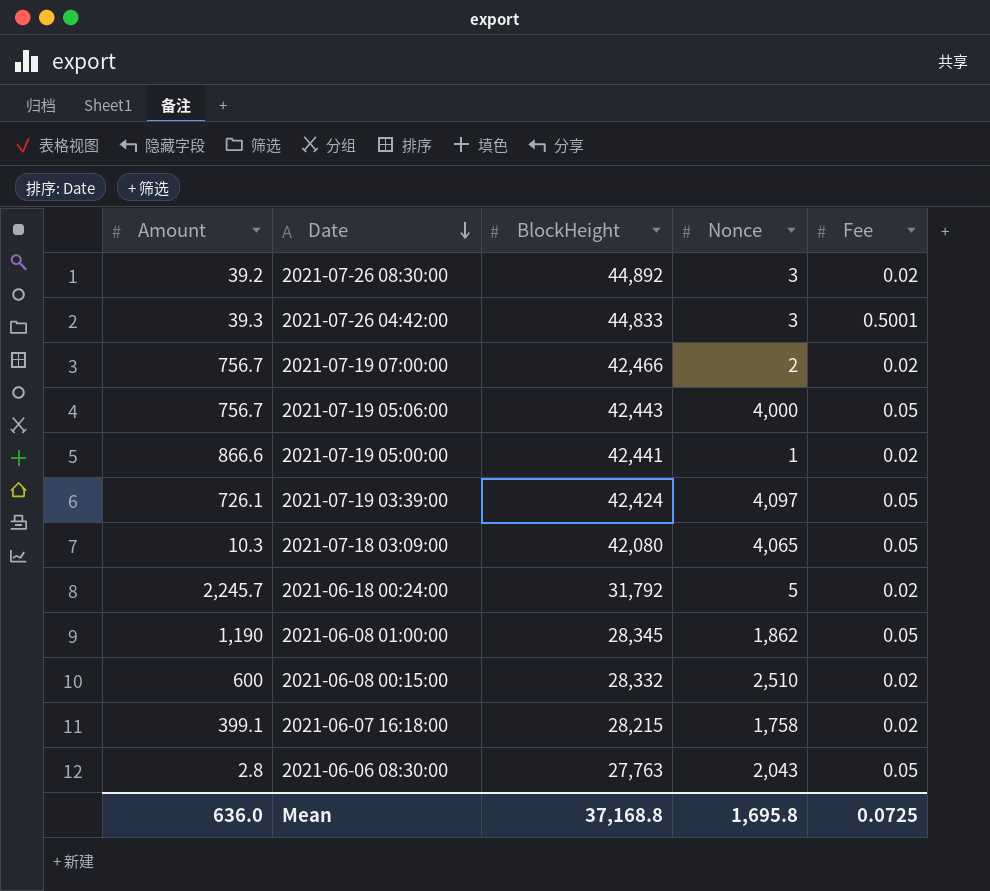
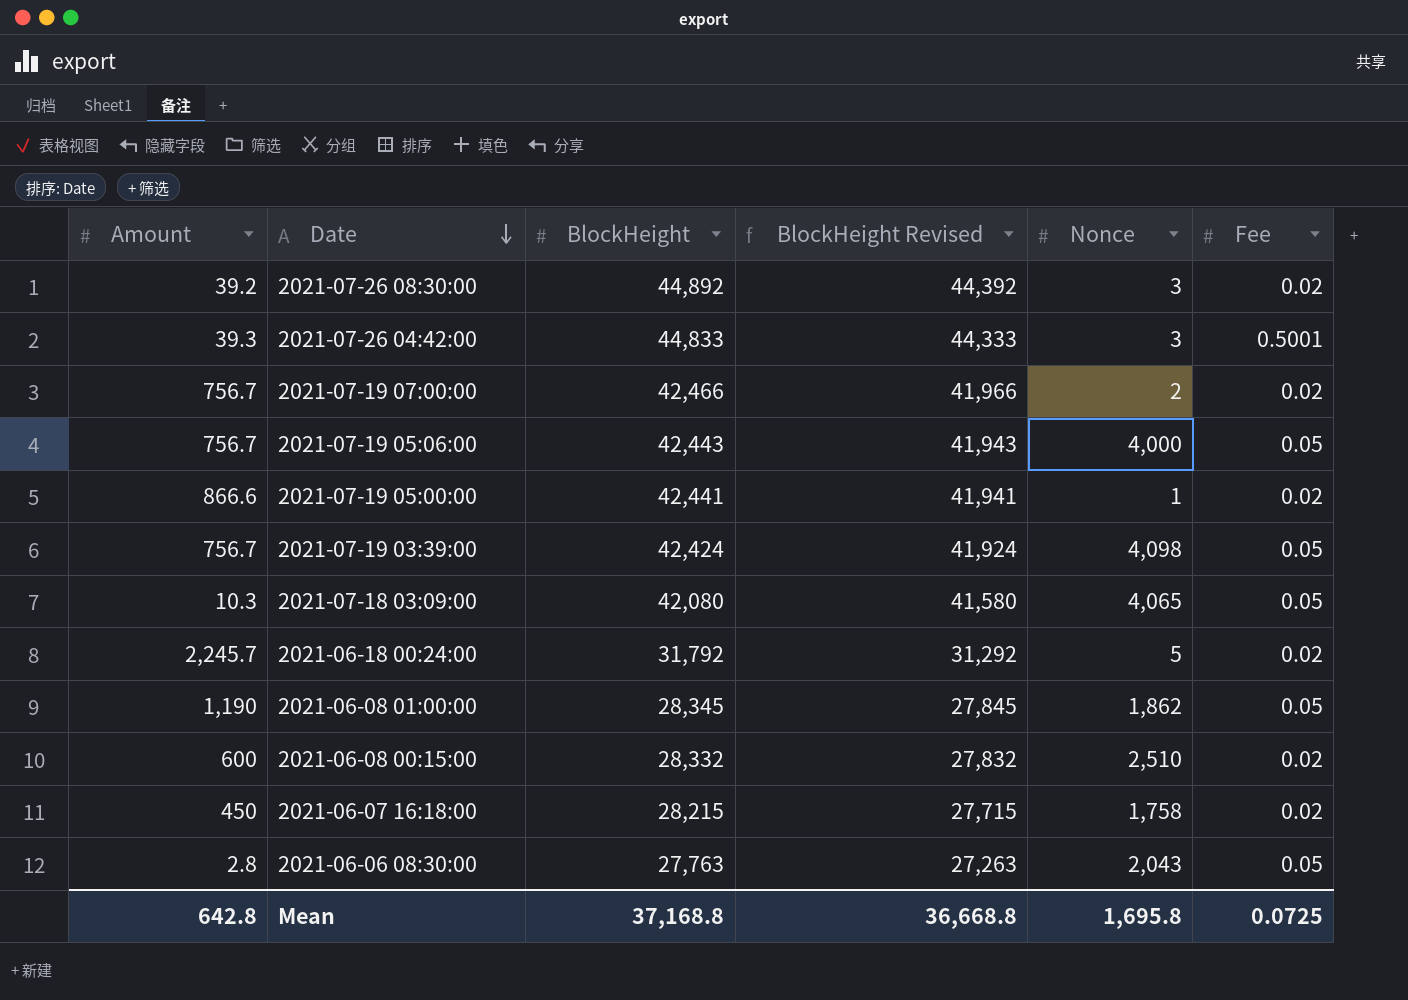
column BlockHeight Revised | formula: none -> [BlockHeight] - 500
2021-07-19 03:39:00 | Amount: 726.1 -> 756.7
2021-07-19 03:39:00 | Nonce: 4,097 -> 4,098
2021-06-07 16:18:00 | Amount: 399.1 -> 450
Mean | Amount: 636.0 -> 642.8

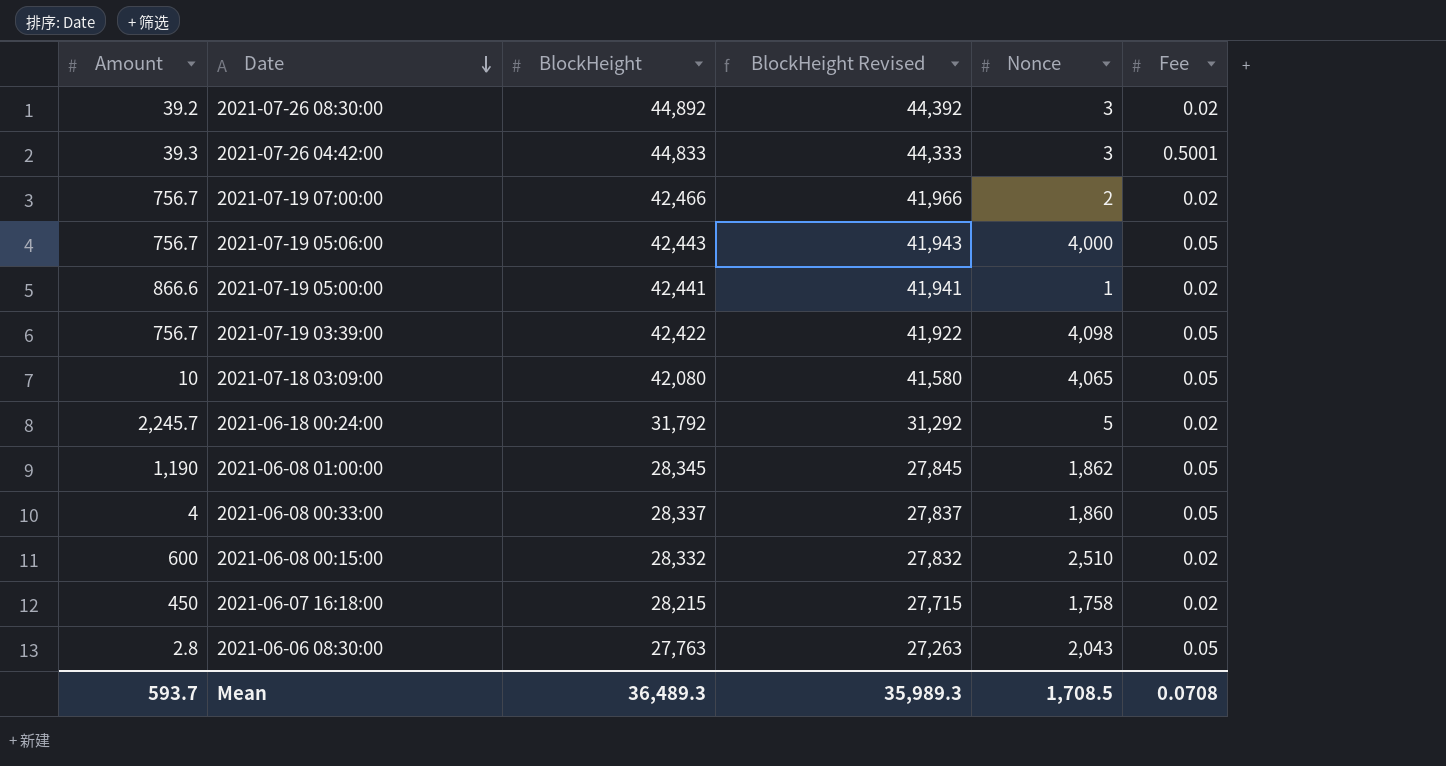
2021-07-19 03:39:00 | BlockHeight: 42,424 -> 42,422
2021-07-19 03:39:00 | BlockHeight Revised: 41,924 -> 41,922
2021-07-18 03:09:00 | Amount: 10.3 -> 10
row 2021-06-08 00:33:00: none -> 4 | 28,337 | 27,837 | 1,860 | 0.05
Mean | Amount: 642.8 -> 593.7
Mean | BlockHeight: 37,168.8 -> 36,489.3
Mean | BlockHeight Revised: 36,668.8 -> 35,989.3
Mean | Nonce: 1,695.8 -> 1,708.5
Mean | Fee: 0.0725 -> 0.0708

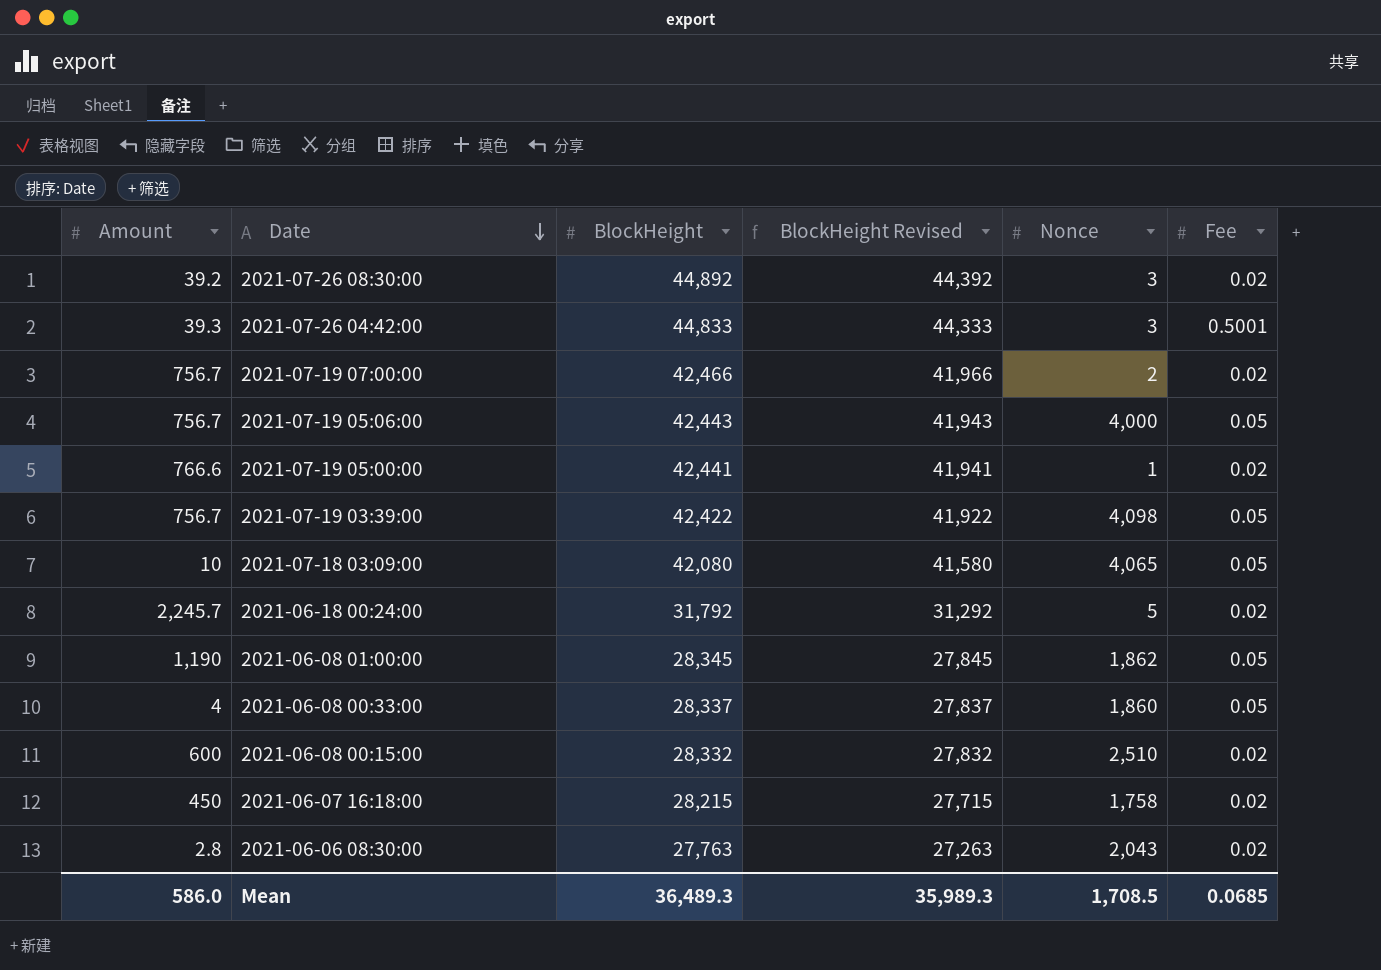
2021-07-19 05:00:00 | Amount: 866.6 -> 766.6
2021-06-06 08:30:00 | Fee: 0.05 -> 0.02
Mean | Amount: 593.7 -> 586.0
Mean | Fee: 0.0708 -> 0.0685

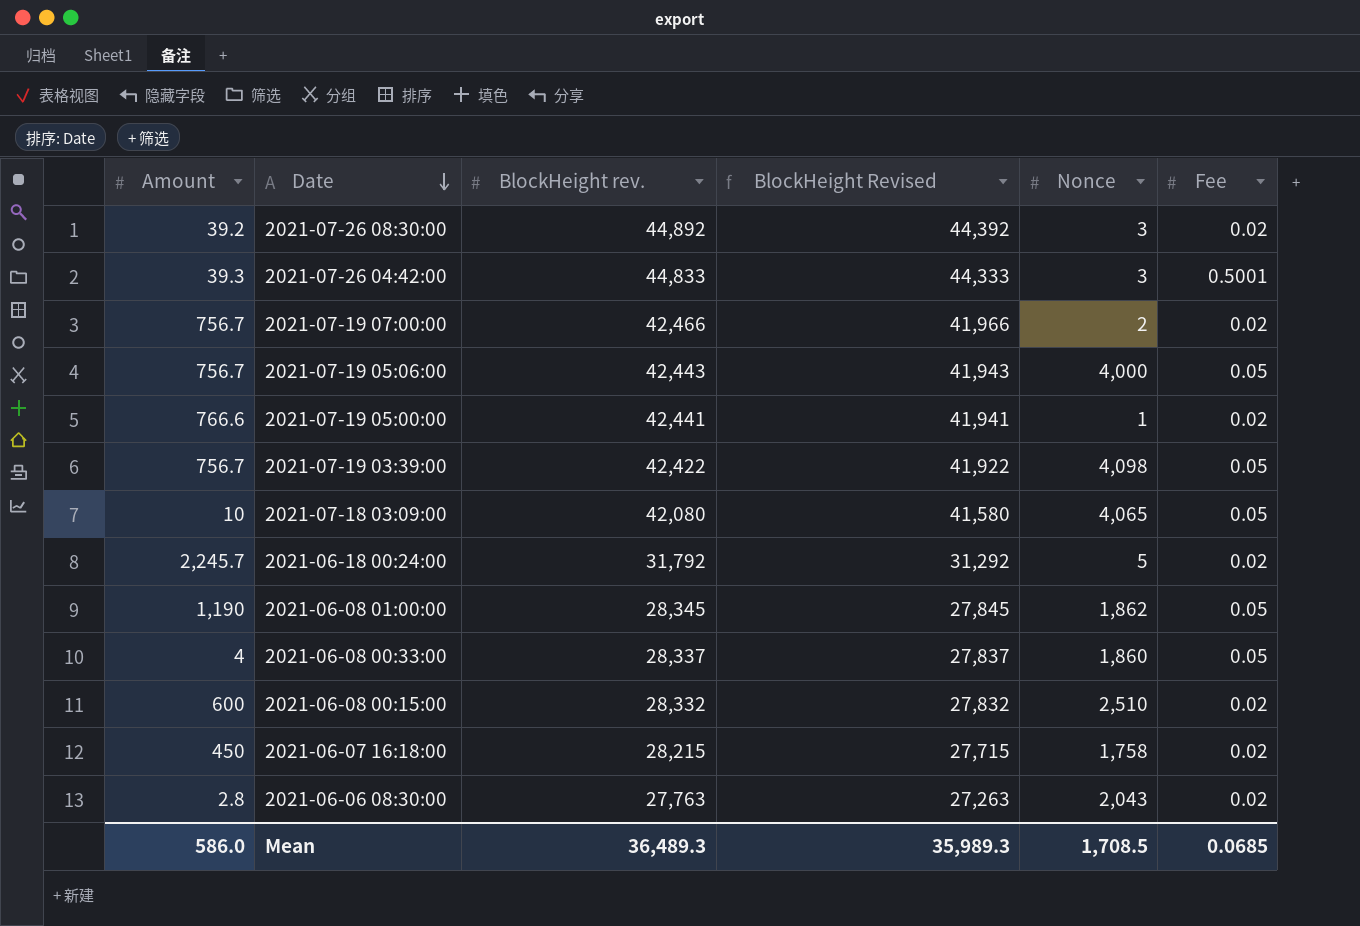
column name: BlockHeight -> BlockHeight rev.

